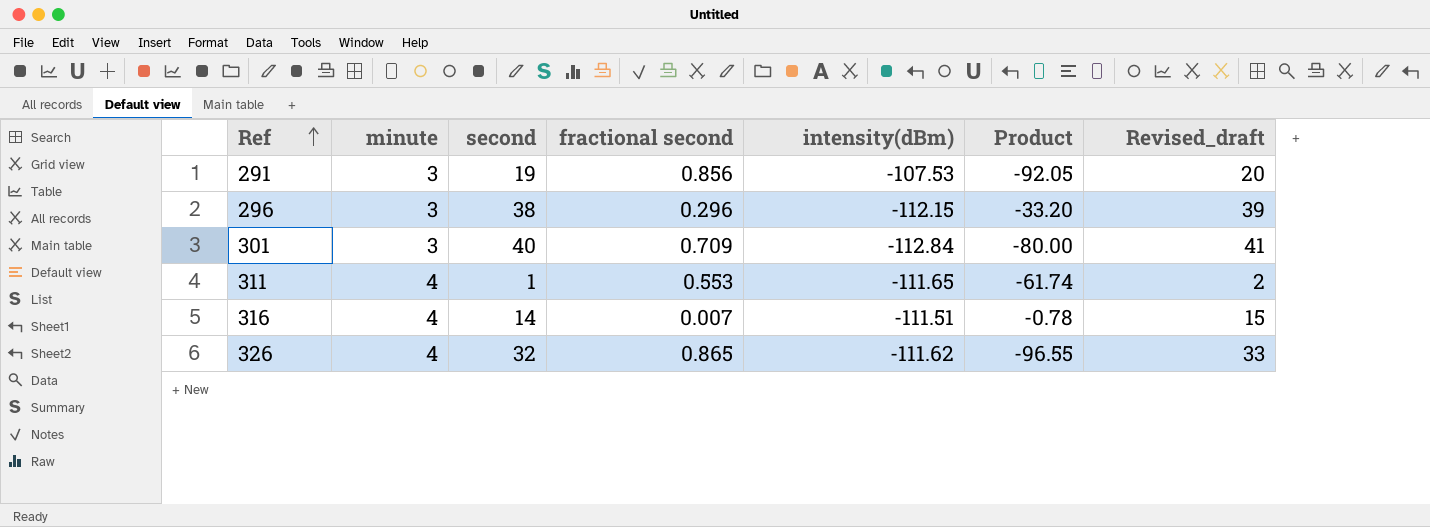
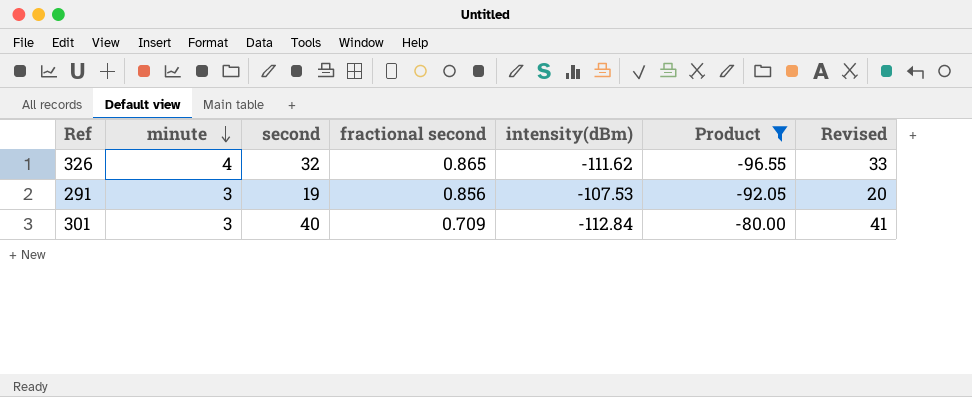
filter: none -> Product <= -80.00
row order: Ref ascending -> minute descending
column name: Revised_draft -> Revised

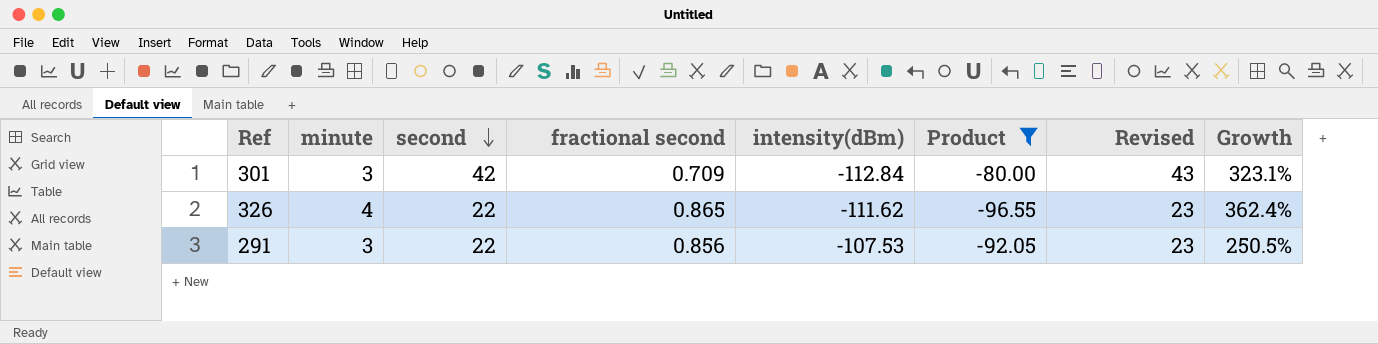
row order: minute descending -> second descending
column Growth | formula: none -> ([minute] - [fractional second]) / [fractional second]
301 | second: 40 -> 42
301 | Revised: 41 -> 43
326 | second: 32 -> 22
326 | Revised: 33 -> 23
291 | second: 19 -> 22
291 | Revised: 20 -> 23

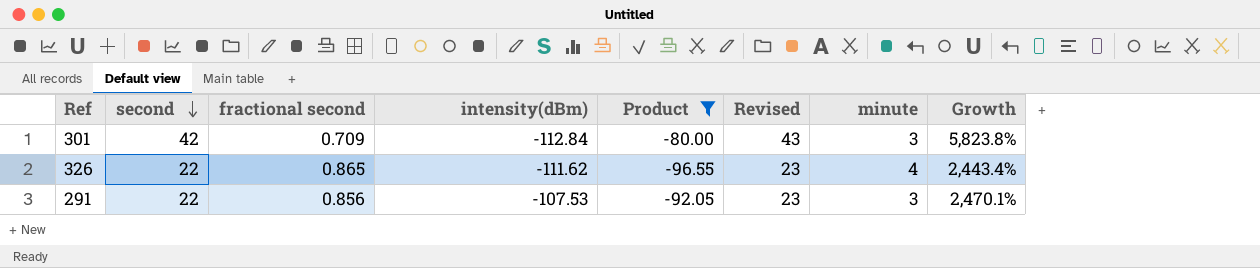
column minute | position: 2 -> 7
column Growth | formula: ([minute] - [fractional second]) / [fractional second] -> ([second] - [fractional second]) / [fractional second]

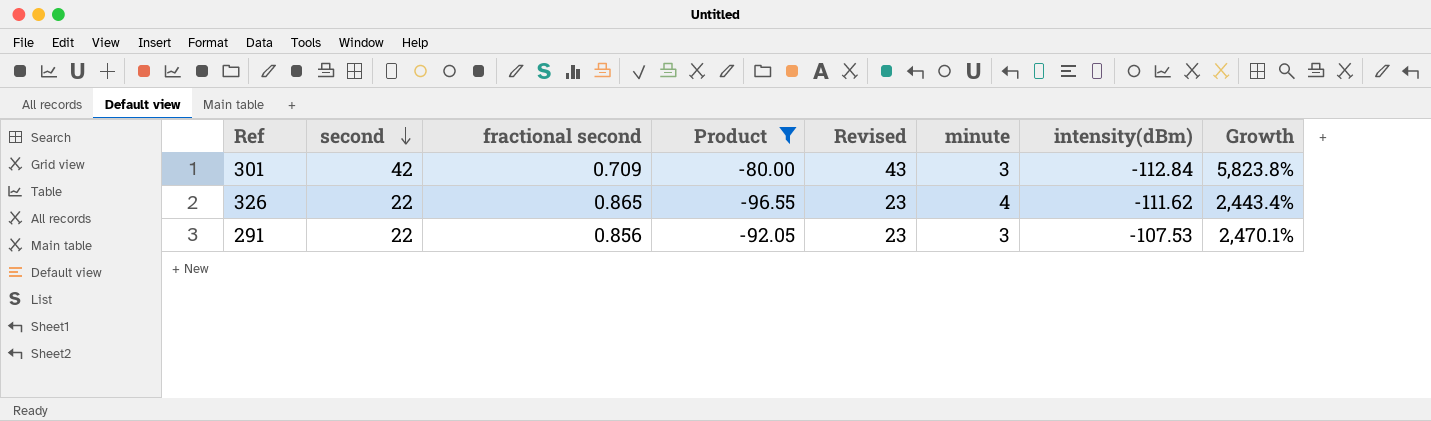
column intensity(dBm) | position: 4 -> 7

